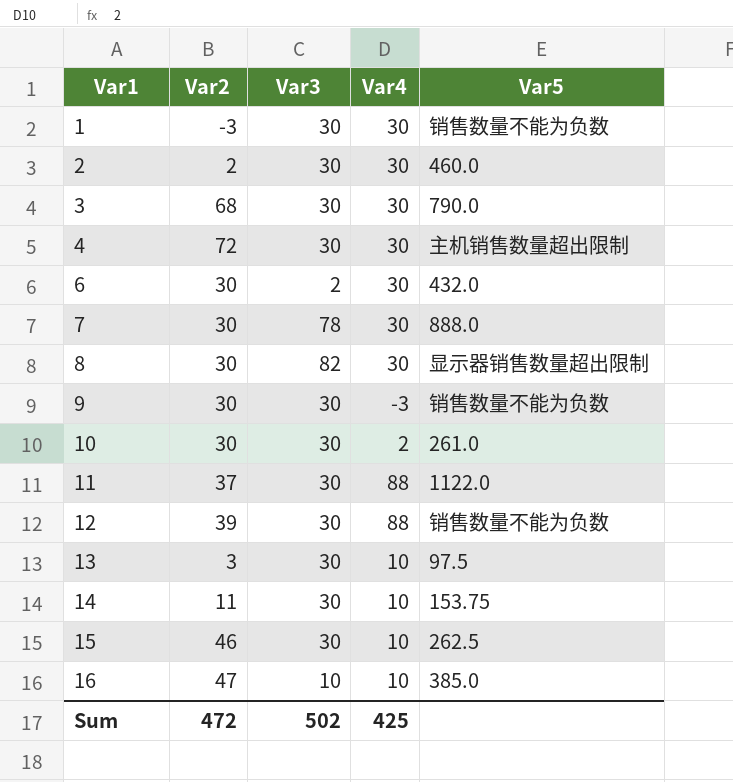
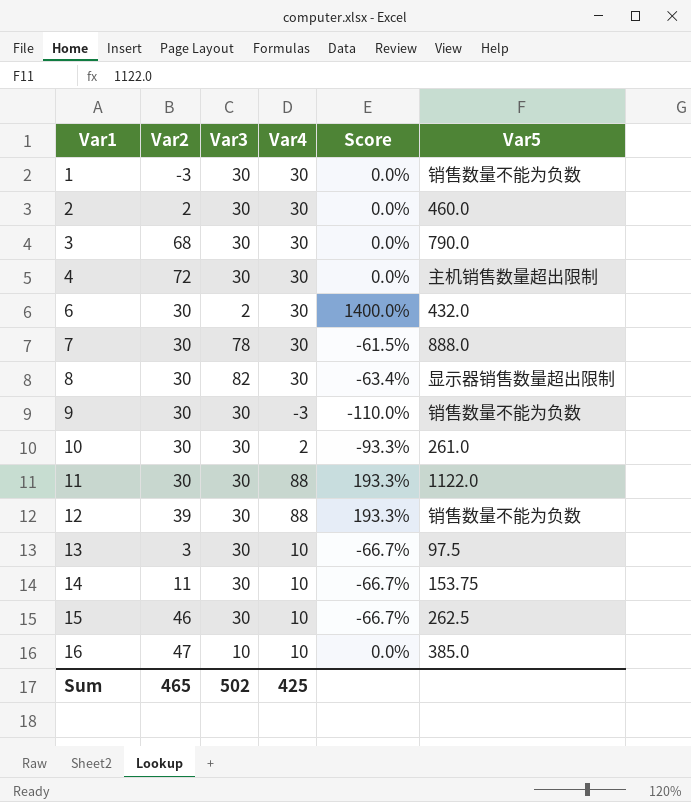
column Score | formula: none -> ([Var4] - [Var3]) / [Var3]
11 | Var2: 37 -> 30
Sum | Var2: 472 -> 465

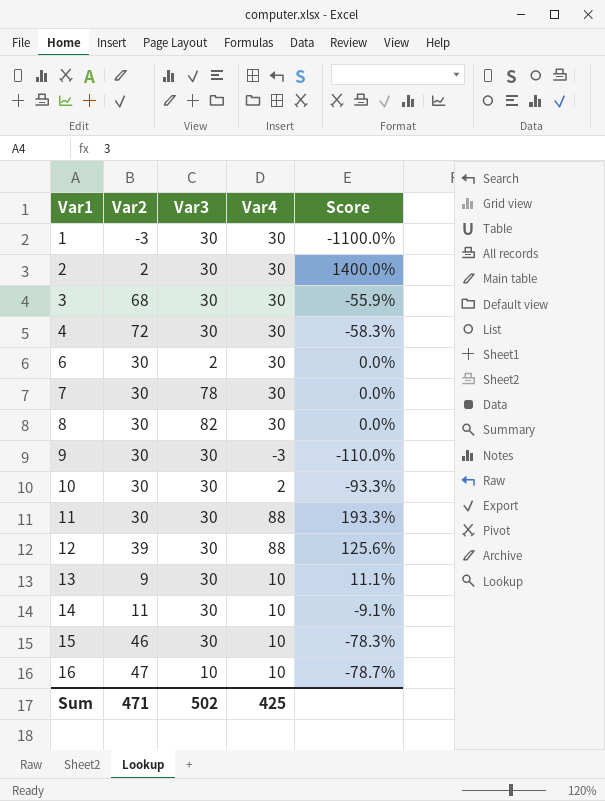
column Var5 | position: 6 -> none
column Score | formula: ([Var4] - [Var3]) / [Var3] -> ([Var4] - [Var2]) / [Var2]
13 | Var2: 3 -> 9
Sum | Var2: 465 -> 471

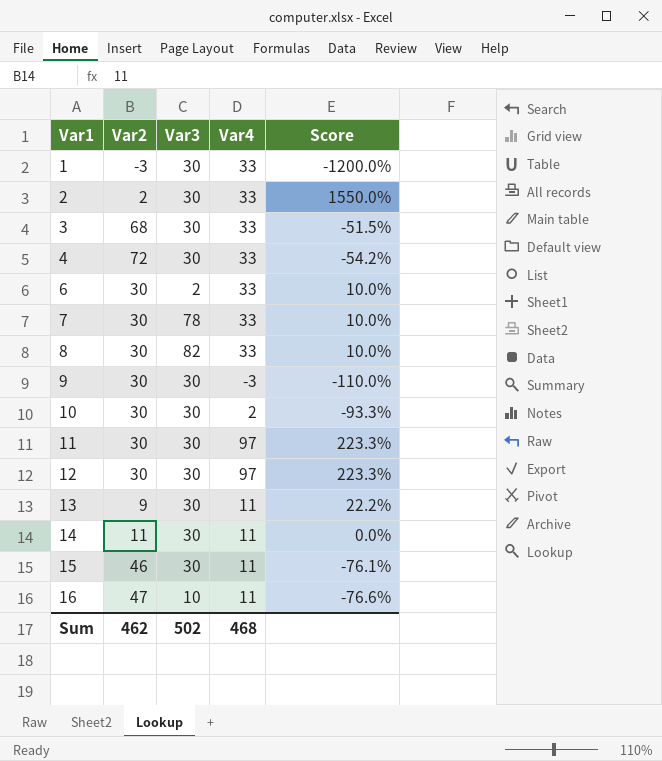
1 | Var4: 30 -> 33
1 | Score: -1100.0% -> -1200.0%
2 | Var4: 30 -> 33
2 | Score: 1400.0% -> 1550.0%
3 | Var4: 30 -> 33
3 | Score: -55.9% -> -51.5%
4 | Var4: 30 -> 33
4 | Score: -58.3% -> -54.2%
6 | Var4: 30 -> 33
6 | Score: 0.0% -> 10.0%
7 | Var4: 30 -> 33
7 | Score: 0.0% -> 10.0%
8 | Var4: 30 -> 33
8 | Score: 0.0% -> 10.0%
11 | Var4: 88 -> 97
11 | Score: 193.3% -> 223.3%
12 | Var2: 39 -> 30
12 | Var4: 88 -> 97
12 | Score: 125.6% -> 223.3%
13 | Var4: 10 -> 11
13 | Score: 11.1% -> 22.2%
14 | Var4: 10 -> 11
14 | Score: -9.1% -> 0.0%
15 | Var4: 10 -> 11
15 | Score: -78.3% -> -76.1%
16 | Var4: 10 -> 11
16 | Score: -78.7% -> -76.6%
Sum | Var2: 471 -> 462
Sum | Var4: 425 -> 468

